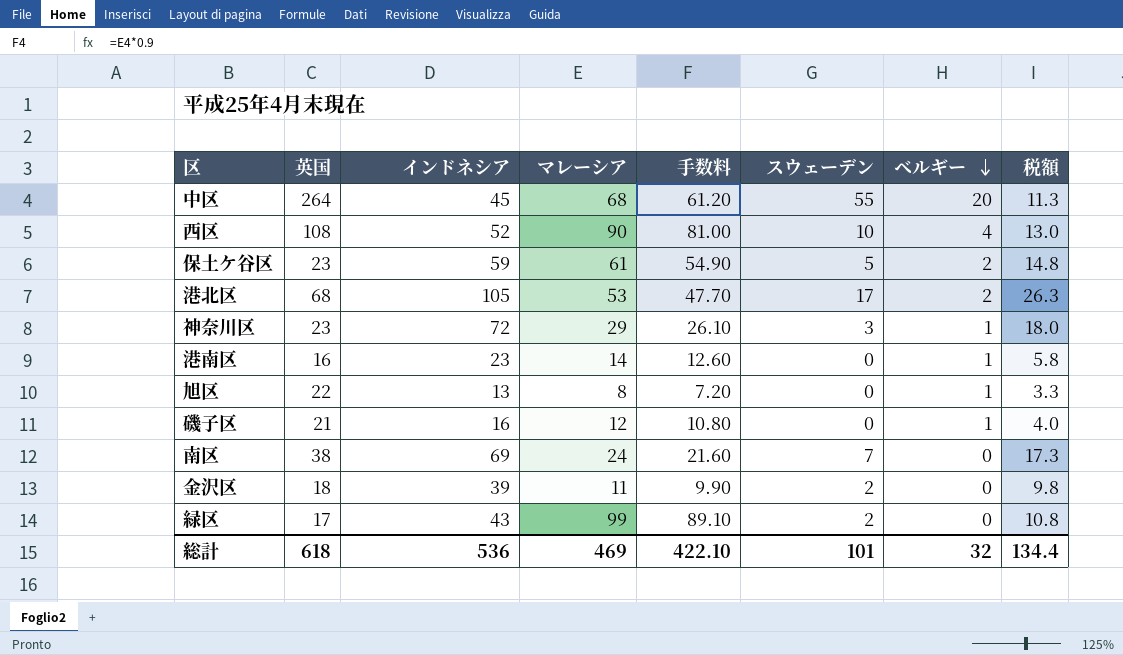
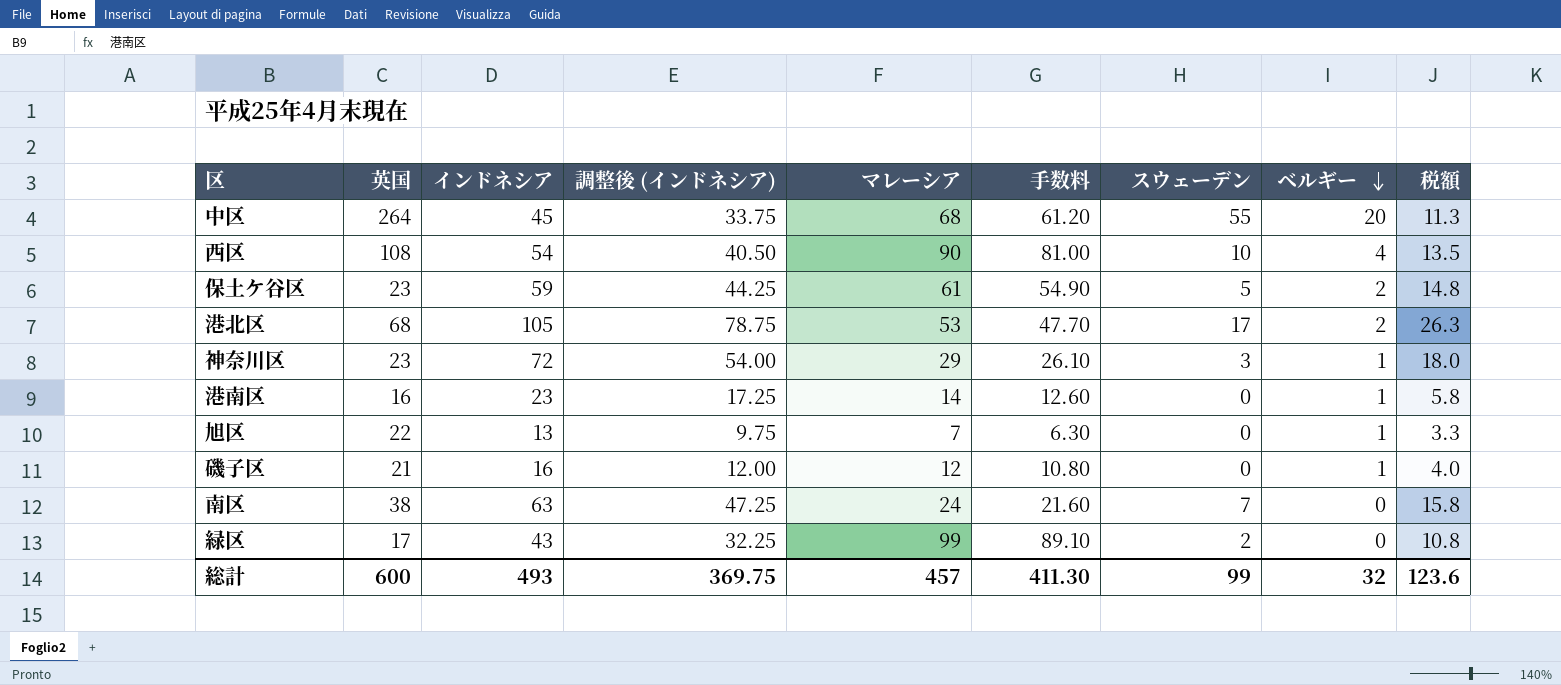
column 調整後 (インドネシア) | formula: none -> [インドネシア] * 0.75
row 金沢区: 18 | 39 | 11 | 9.90 | 2 | 0 | 9.8 -> none
西区 | インドネシア: 52 -> 54
西区 | 税額: 13.0 -> 13.5
旭区 | マレーシア: 8 -> 7
旭区 | 手数料: 7.20 -> 6.30
南区 | インドネシア: 69 -> 63
南区 | 税額: 17.3 -> 15.8
総計 | 英国: 618 -> 600
総計 | インドネシア: 536 -> 493
総計 | マレーシア: 469 -> 457
総計 | 手数料: 422.10 -> 411.30
総計 | スウェーデン: 101 -> 99
総計 | 税額: 134.4 -> 123.6

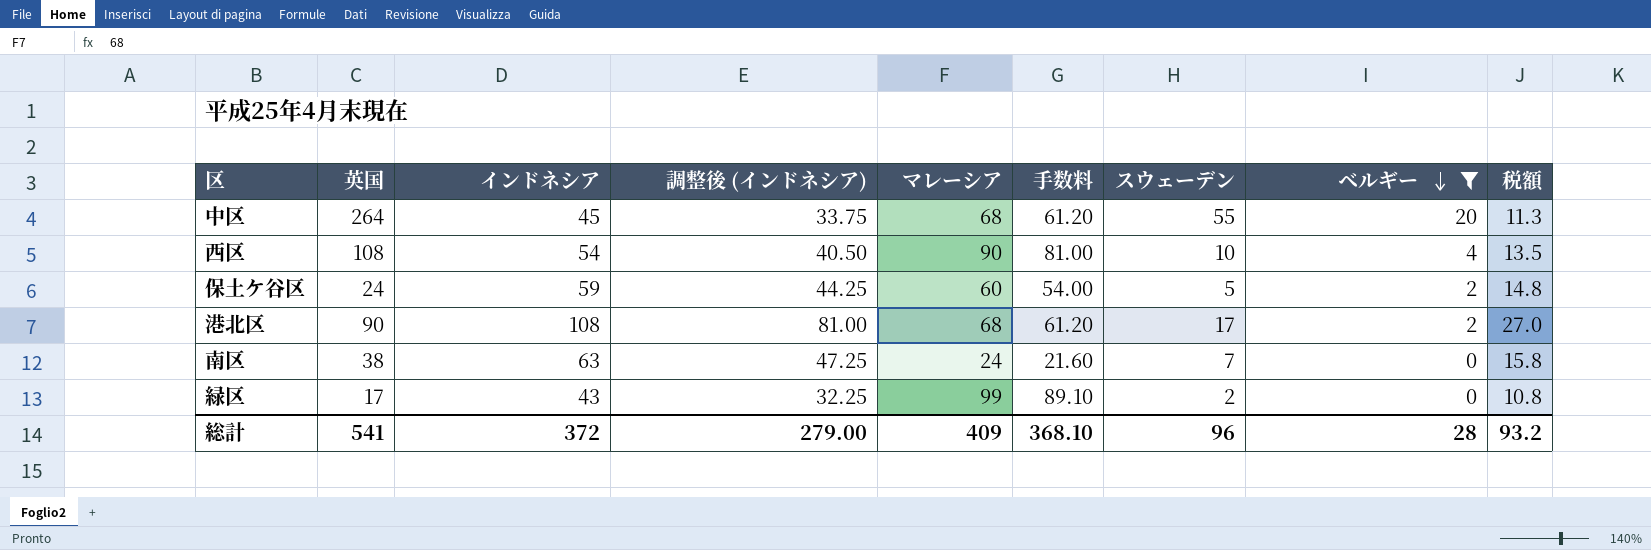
filter: none -> ベルギー != 1
保土ケ谷区 | 英国: 23 -> 24
保土ケ谷区 | マレーシア: 61 -> 60
保土ケ谷区 | 手数料: 54.90 -> 54.00
港北区 | 英国: 68 -> 90
港北区 | インドネシア: 105 -> 108
港北区 | 調整後 (インドネシア): 78.75 -> 81.00
港北区 | マレーシア: 53 -> 68
港北区 | 手数料: 47.70 -> 61.20
港北区 | 税額: 26.3 -> 27.0
総計 | 英国: 600 -> 541
総計 | インドネシア: 493 -> 372
総計 | 調整後 (インドネシア): 369.75 -> 279.00
総計 | マレーシア: 457 -> 409
総計 | 手数料: 411.30 -> 368.10
総計 | スウェーデン: 99 -> 96
総計 | ベルギー: 32 -> 28
総計 | 税額: 123.6 -> 93.2

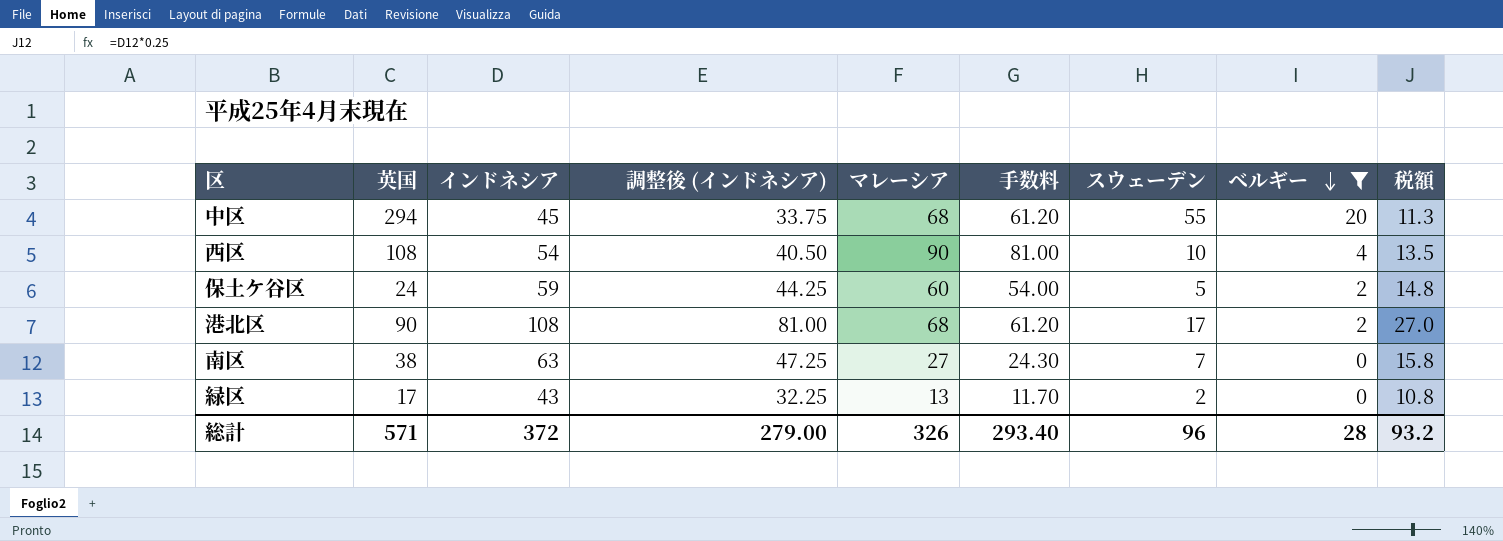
中区 | 英国: 264 -> 294
南区 | マレーシア: 24 -> 27
南区 | 手数料: 21.60 -> 24.30
緑区 | マレーシア: 99 -> 13
緑区 | 手数料: 89.10 -> 11.70
総計 | 英国: 541 -> 571
総計 | マレーシア: 409 -> 326
総計 | 手数料: 368.10 -> 293.40

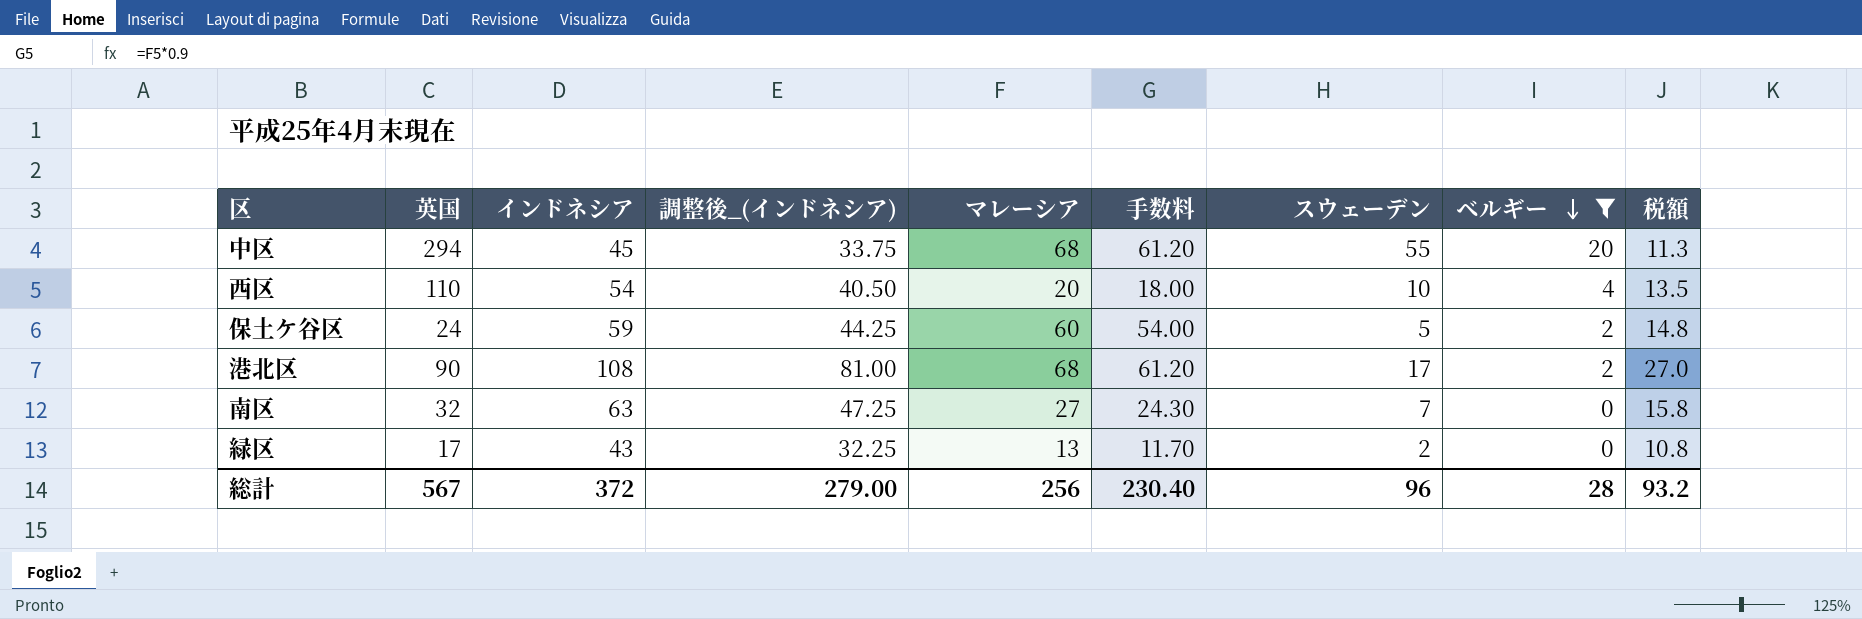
column name: 調整後 (インドネシア) -> 調整後_(インドネシア)
西区 | 英国: 108 -> 110
西区 | マレーシア: 90 -> 20
西区 | 手数料: 81.00 -> 18.00
南区 | 英国: 38 -> 32
総計 | 英国: 571 -> 567
総計 | マレーシア: 326 -> 256
総計 | 手数料: 293.40 -> 230.40

